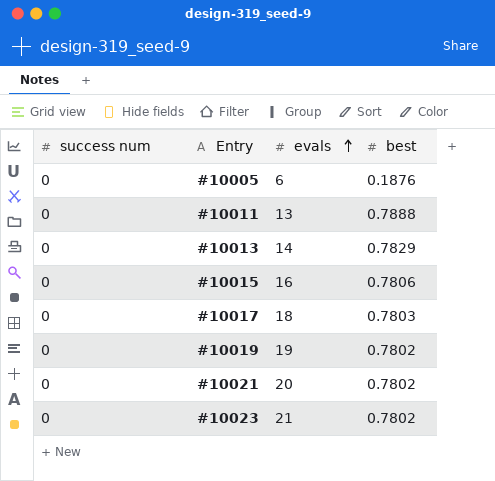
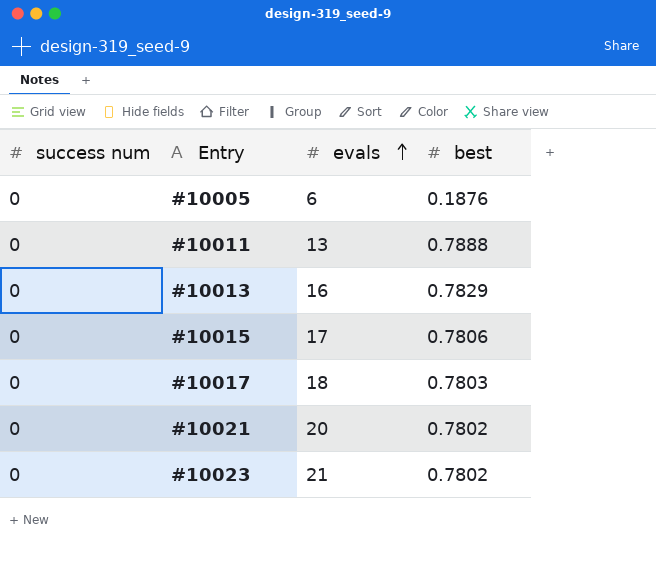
row #10019: 0 | 19 | 0.7802 -> none
#10013 | evals: 14 -> 16
#10015 | evals: 16 -> 17

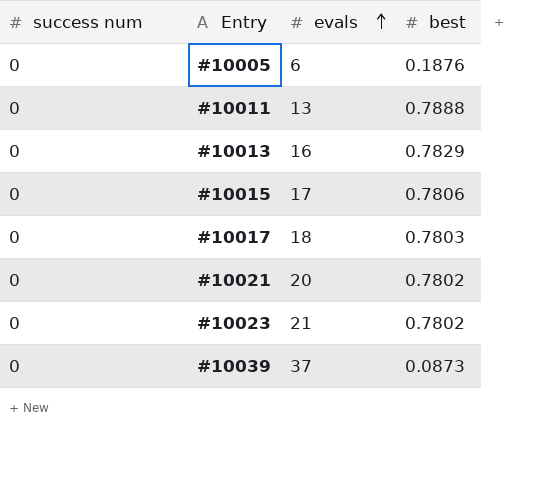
row #10039: none -> 0 | 37 | 0.0873

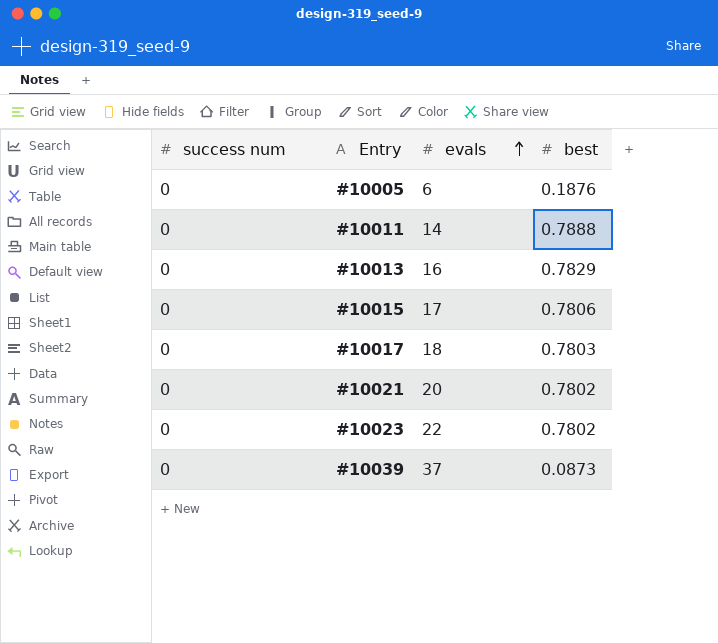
#10011 | evals: 13 -> 14
#10023 | evals: 21 -> 22

